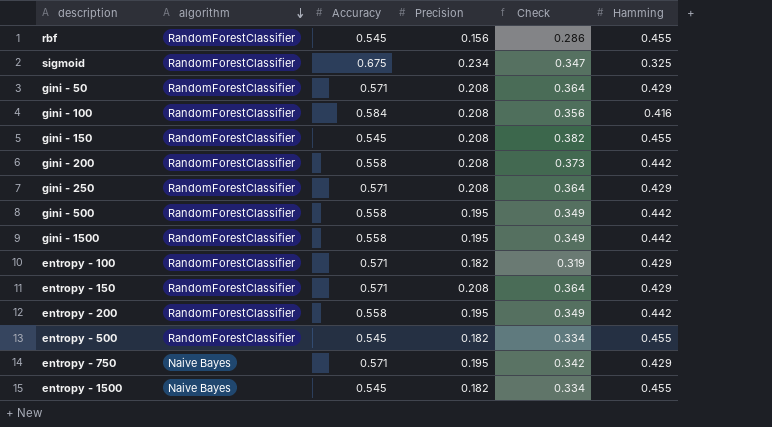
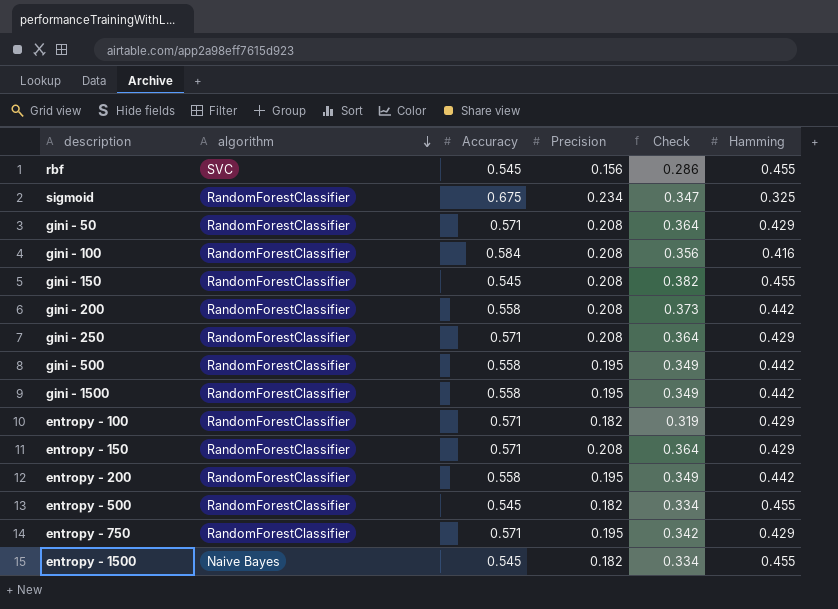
rbf | algorithm: RandomForestClassifier -> SVC
entropy - 750 | algorithm: Naive Bayes -> RandomForestClassifier

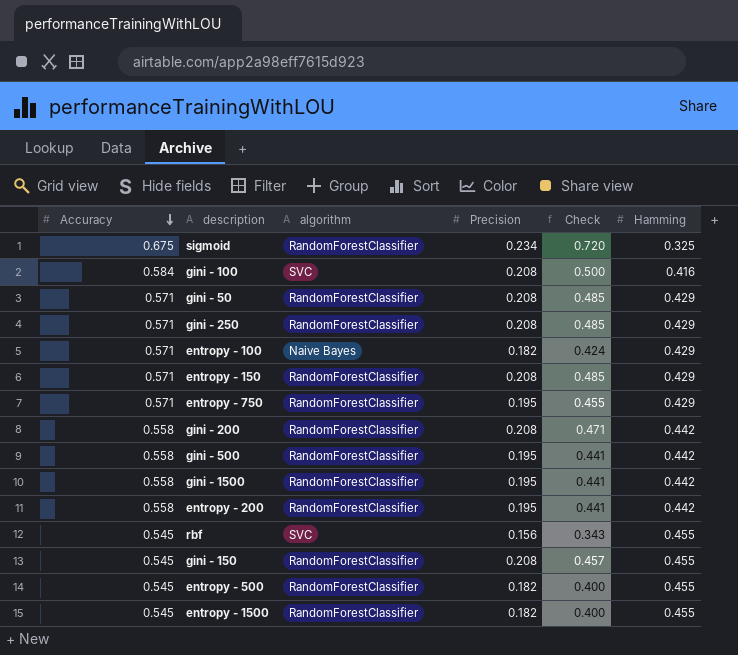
row order: algorithm descending -> Accuracy descending
column Accuracy | position: 3 -> 1
column Check | formula: [Precision] / [Accuracy] -> [Precision] / [Hamming]
gini - 100 | algorithm: RandomForestClassifier -> SVC
entropy - 100 | algorithm: RandomForestClassifier -> Naive Bayes
entropy - 1500 | algorithm: Naive Bayes -> RandomForestClassifier

